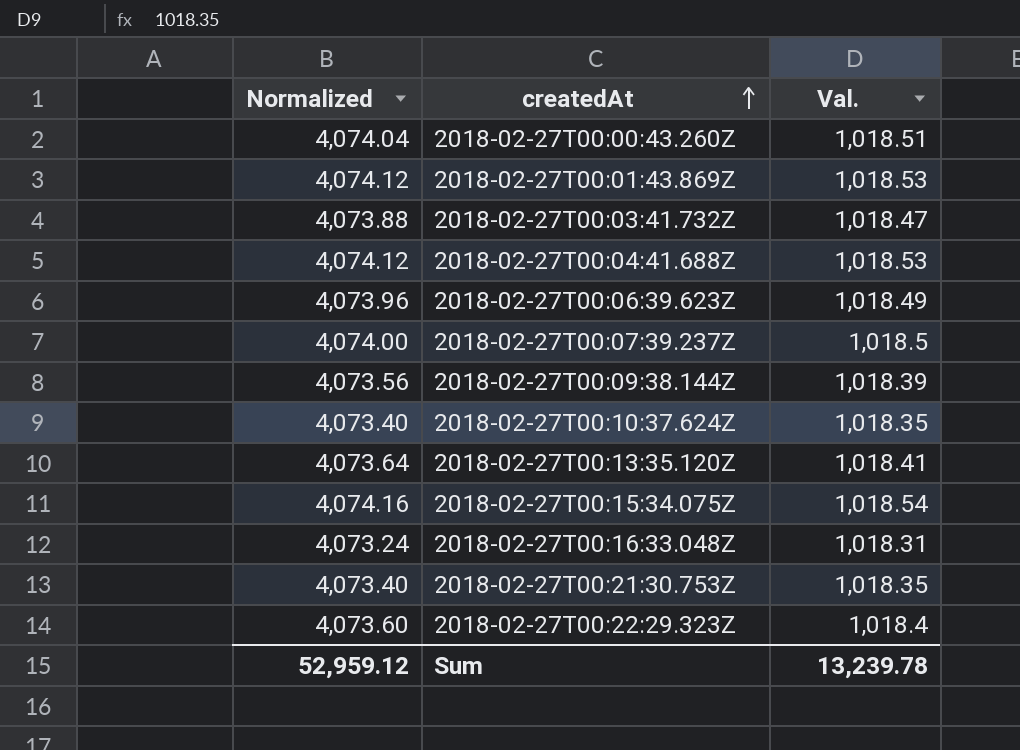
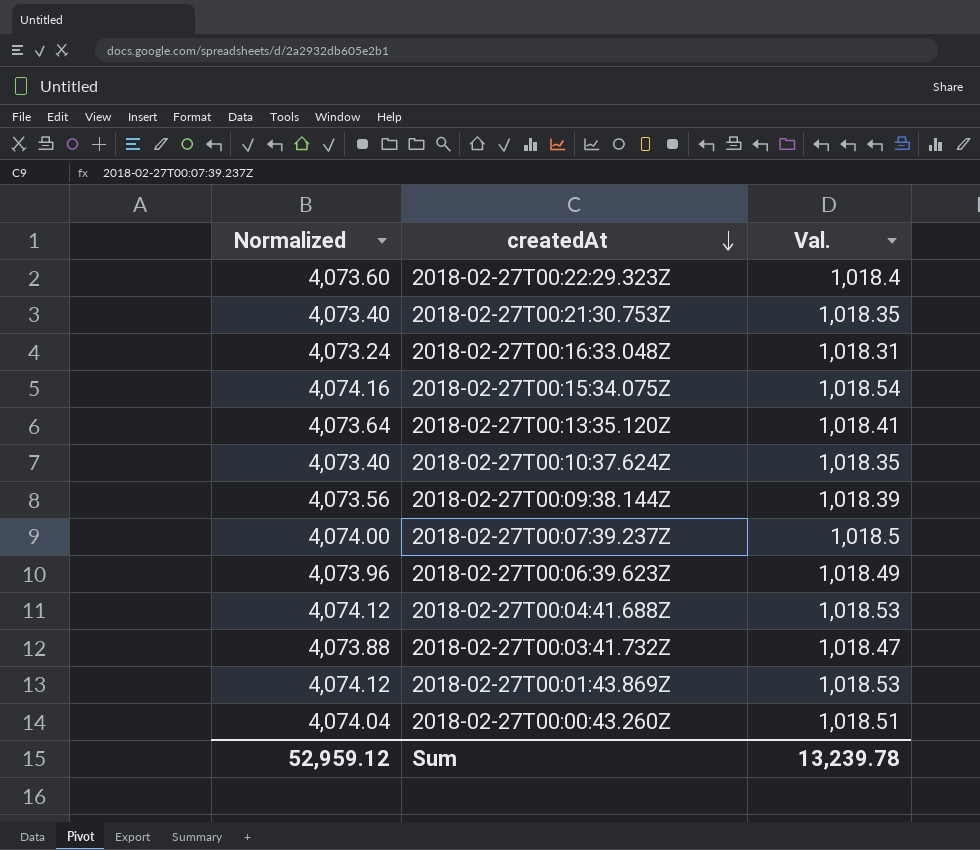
row order: createdAt ascending -> createdAt descending

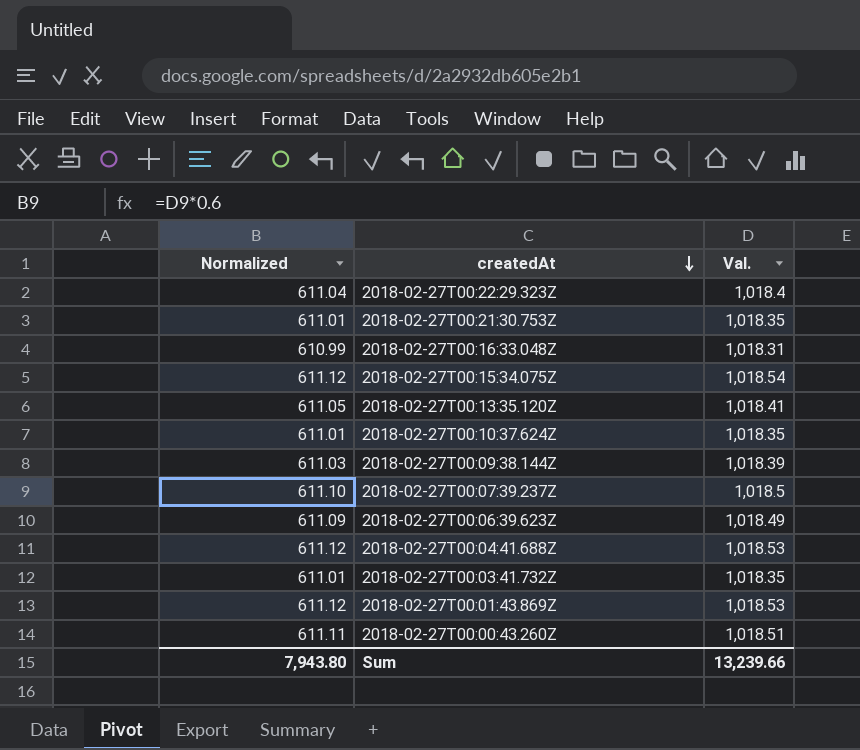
column Normalized | formula: [Val.] * 4 -> [Val.] * 0.6
2018-02-27T00:03:41.732Z | Val.: 1,018.47 -> 1,018.35
Sum | Normalized: 52,959.12 -> 7,943.80
Sum | Val.: 13,239.78 -> 13,239.66

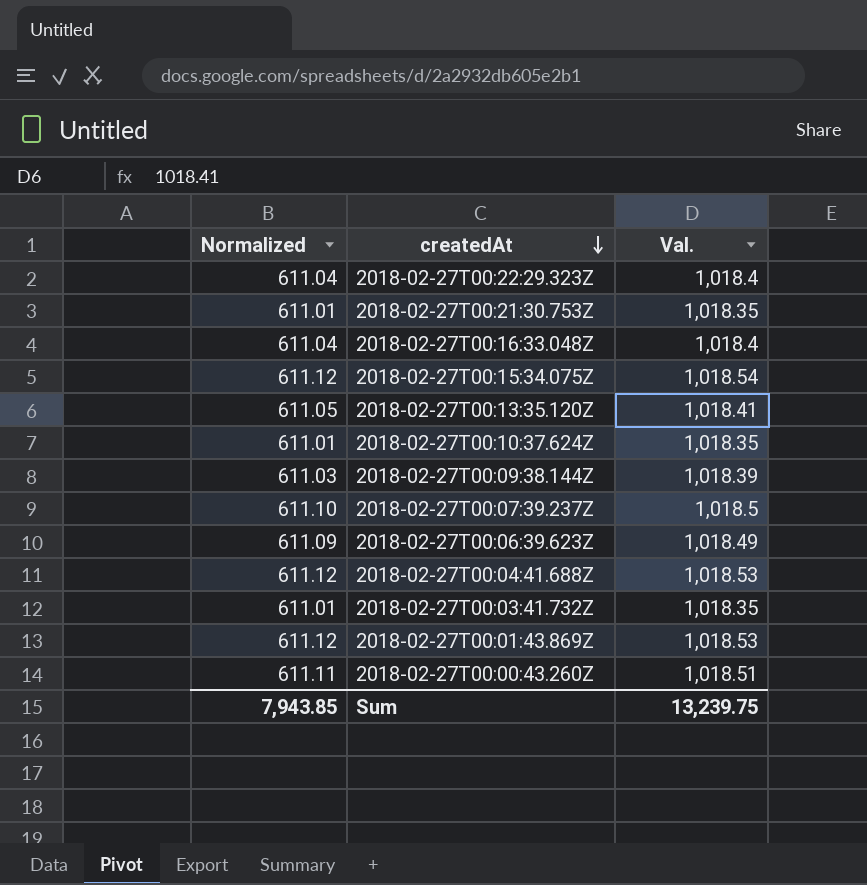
2018-02-27T00:16:33.048Z | Normalized: 610.99 -> 611.04
2018-02-27T00:16:33.048Z | Val.: 1,018.31 -> 1,018.4
Sum | Normalized: 7,943.80 -> 7,943.85
Sum | Val.: 13,239.66 -> 13,239.75

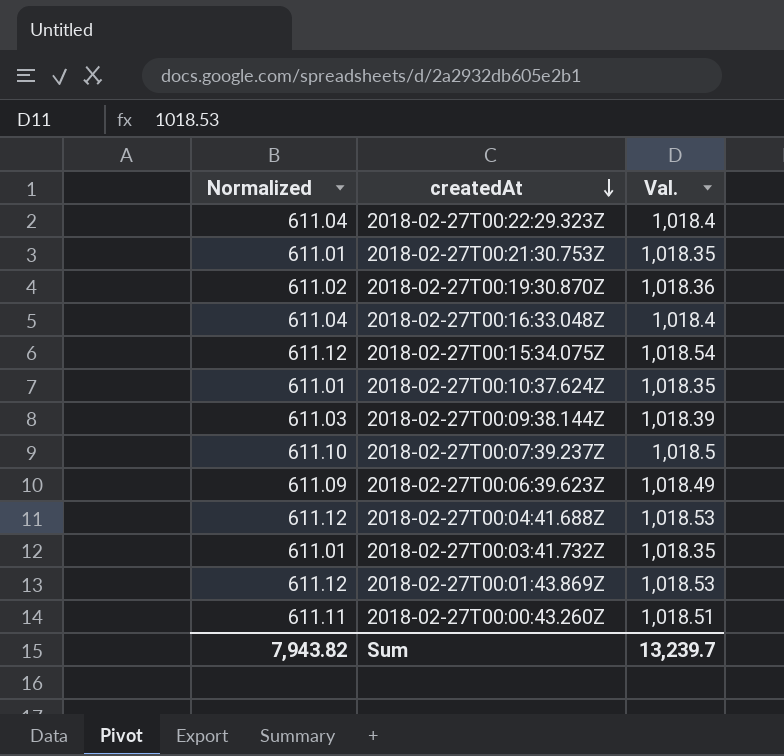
row 2018-02-27T00:13:35.120Z: 611.05 | 1,018.41 -> none
row 2018-02-27T00:19:30.870Z: none -> 611.02 | 1,018.36
Sum | Normalized: 7,943.85 -> 7,943.82
Sum | Val.: 13,239.75 -> 13,239.7

